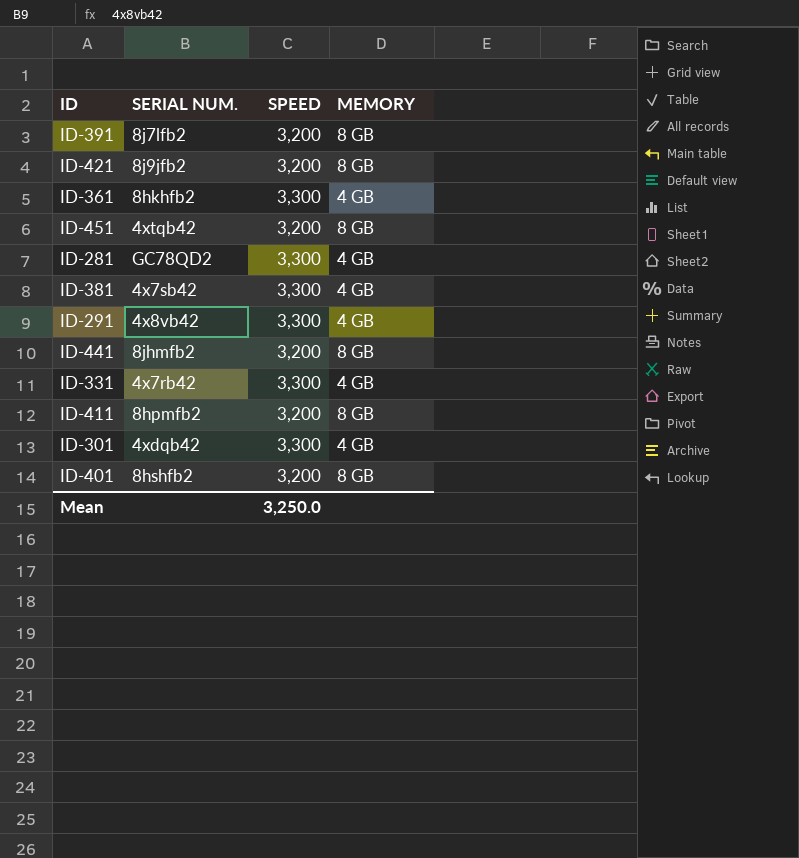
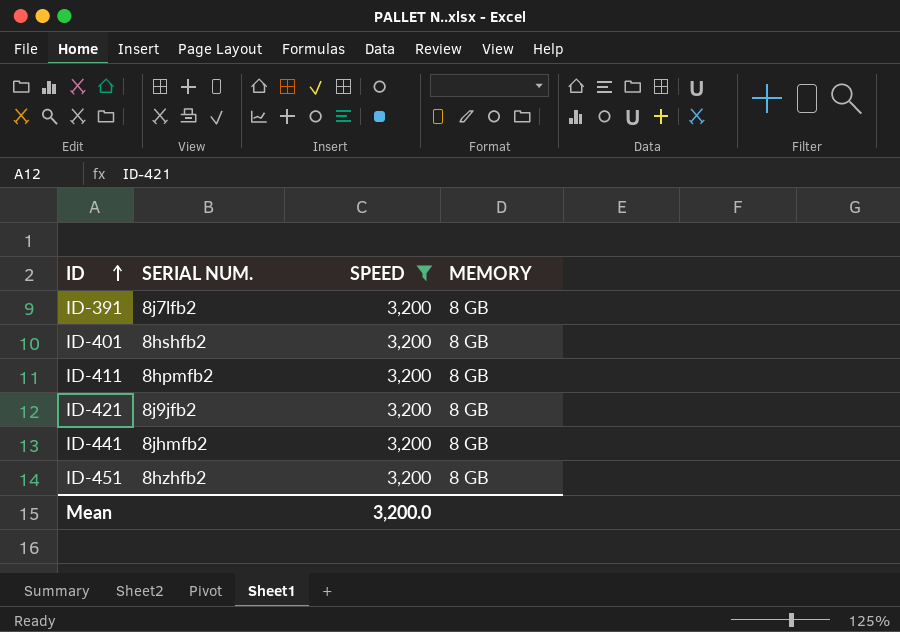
filter: none -> SPEED = 3,200
row order: none -> ID ascending
ID-451 | SERIAL NUM.: 4xtqb42 -> 8hzhfb2
Mean | SPEED: 3,250.0 -> 3,200.0

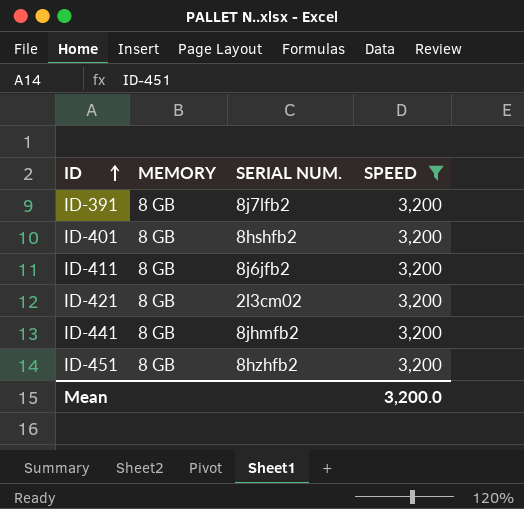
column MEMORY | position: 4 -> 2
ID-411 | SERIAL NUM.: 8hpmfb2 -> 8j6jfb2
ID-421 | SERIAL NUM.: 8j9jfb2 -> 2l3cm02

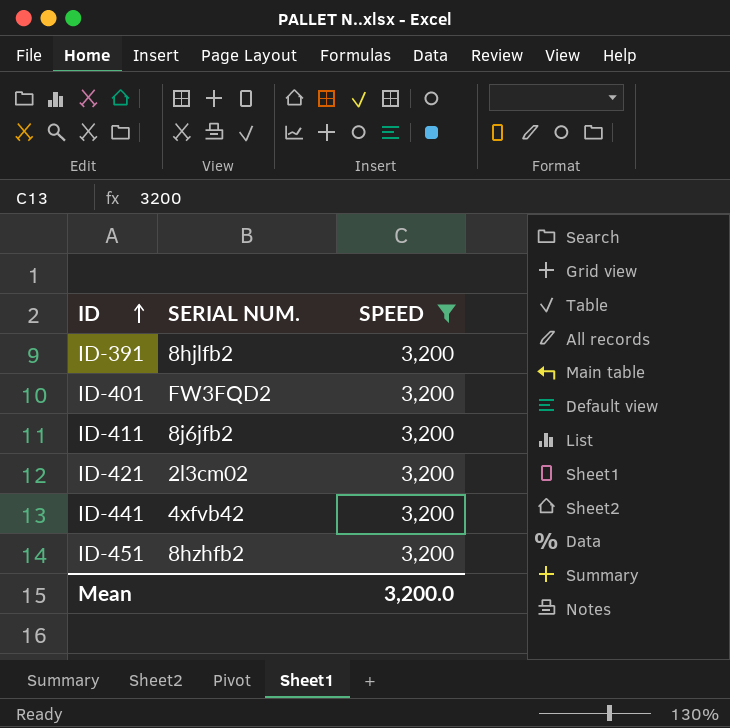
column MEMORY | position: 2 -> none
ID-391 | SERIAL NUM.: 8j7lfb2 -> 8hjlfb2
ID-401 | SERIAL NUM.: 8hshfb2 -> FW3FQD2
ID-441 | SERIAL NUM.: 8jhmfb2 -> 4xfvb42

